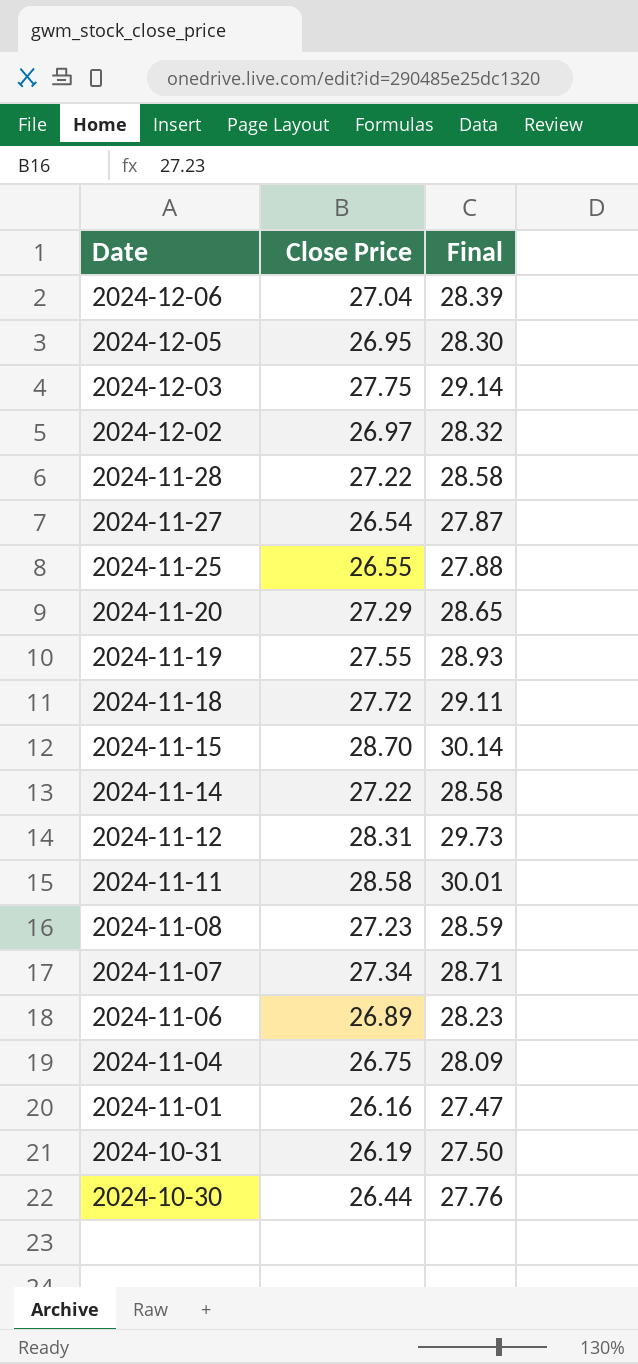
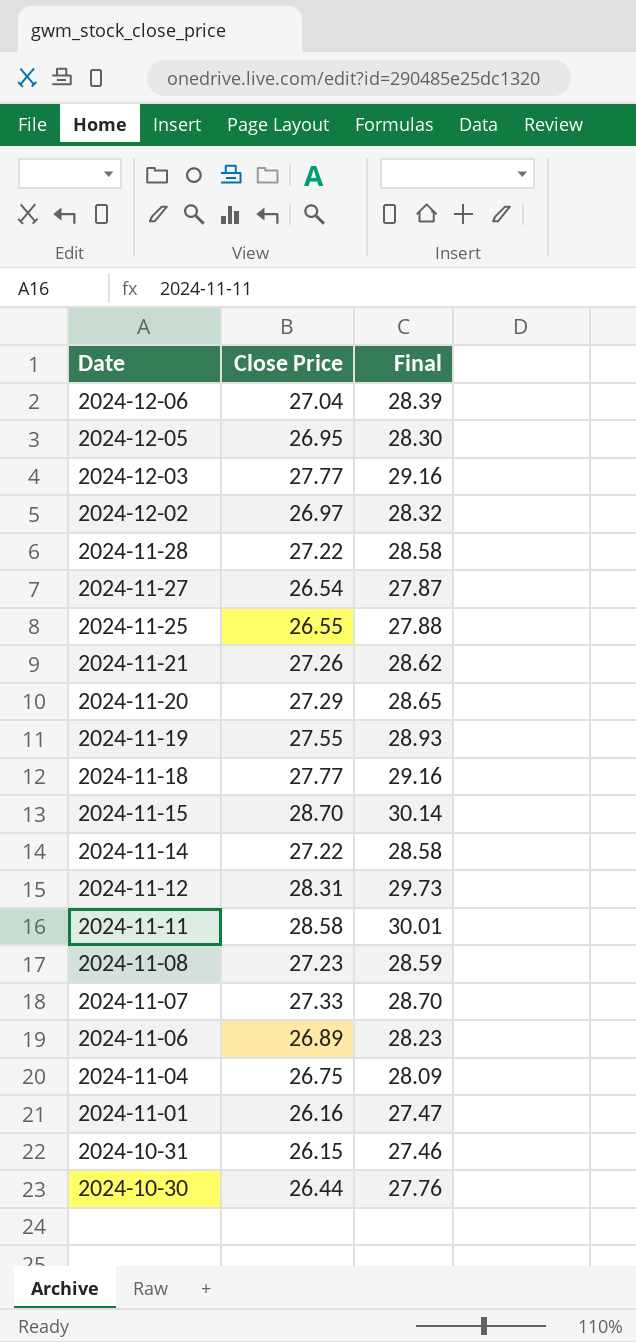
2024-12-03 | Close Price: 27.75 -> 27.77
2024-12-03 | Final: 29.14 -> 29.16
row 2024-11-21: none -> 27.26 | 28.62
2024-11-18 | Close Price: 27.72 -> 27.77
2024-11-18 | Final: 29.11 -> 29.16
2024-11-07 | Close Price: 27.34 -> 27.33
2024-11-07 | Final: 28.71 -> 28.70
2024-10-31 | Close Price: 26.19 -> 26.15
2024-10-31 | Final: 27.50 -> 27.46

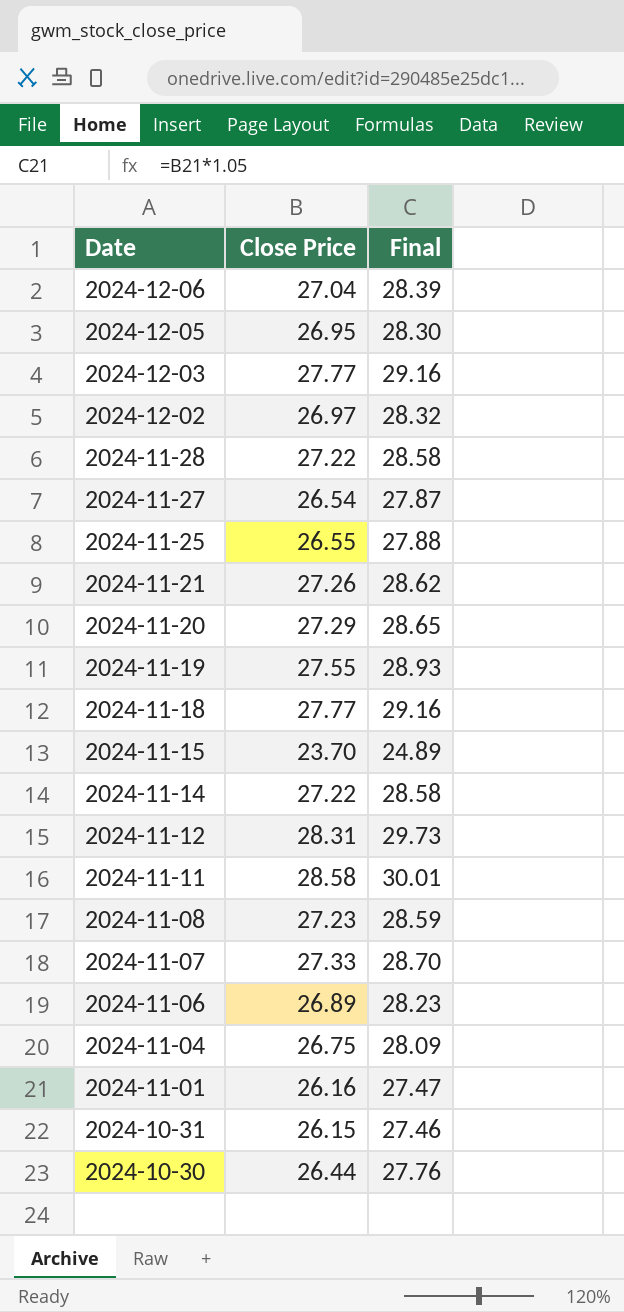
2024-11-15 | Close Price: 28.70 -> 23.70
2024-11-15 | Final: 30.14 -> 24.89

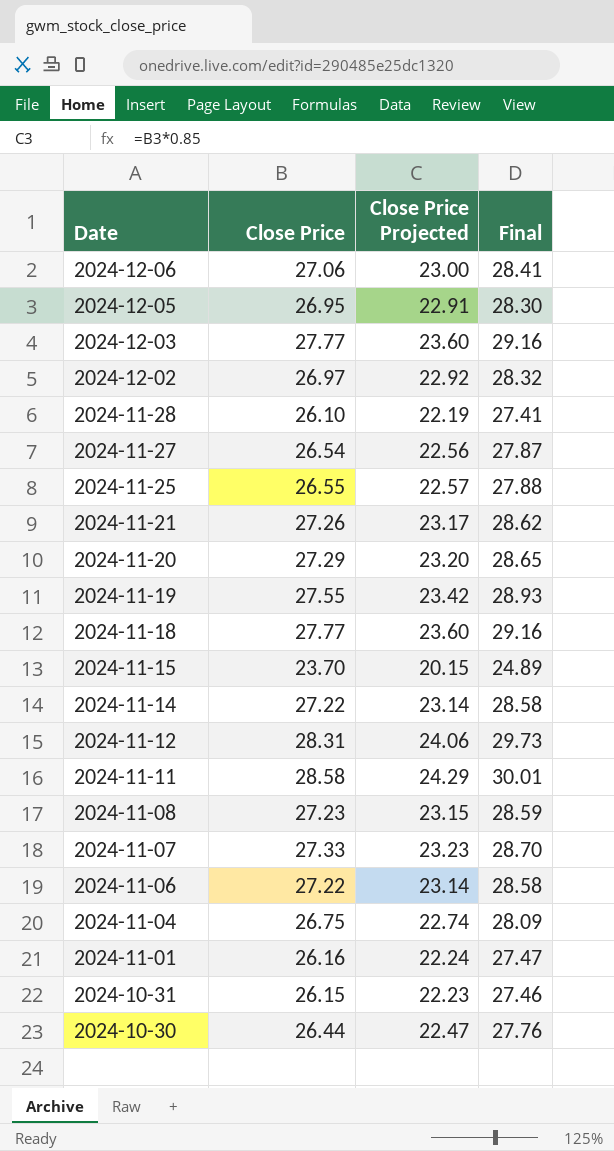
column Close Price Projected | formula: none -> [Close Price] * 0.85
2024-12-06 | Close Price: 27.04 -> 27.06
2024-12-06 | Final: 28.39 -> 28.41
2024-11-28 | Close Price: 27.22 -> 26.10
2024-11-28 | Final: 28.58 -> 27.41
2024-11-06 | Close Price: 26.89 -> 27.22
2024-11-06 | Final: 28.23 -> 28.58

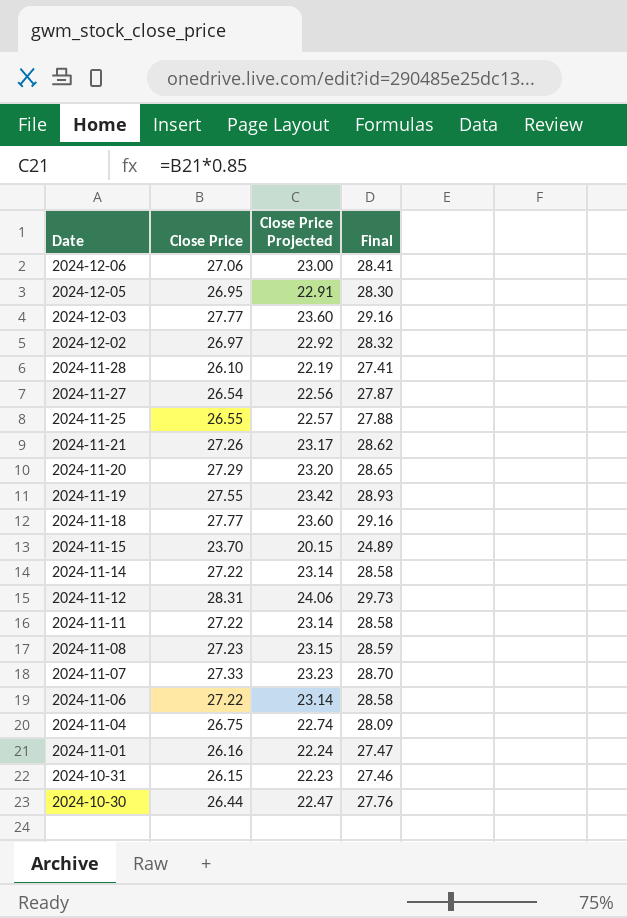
2024-11-11 | Close Price: 28.58 -> 27.22
2024-11-11 | Close Price Projected: 24.29 -> 23.14
2024-11-11 | Final: 30.01 -> 28.58

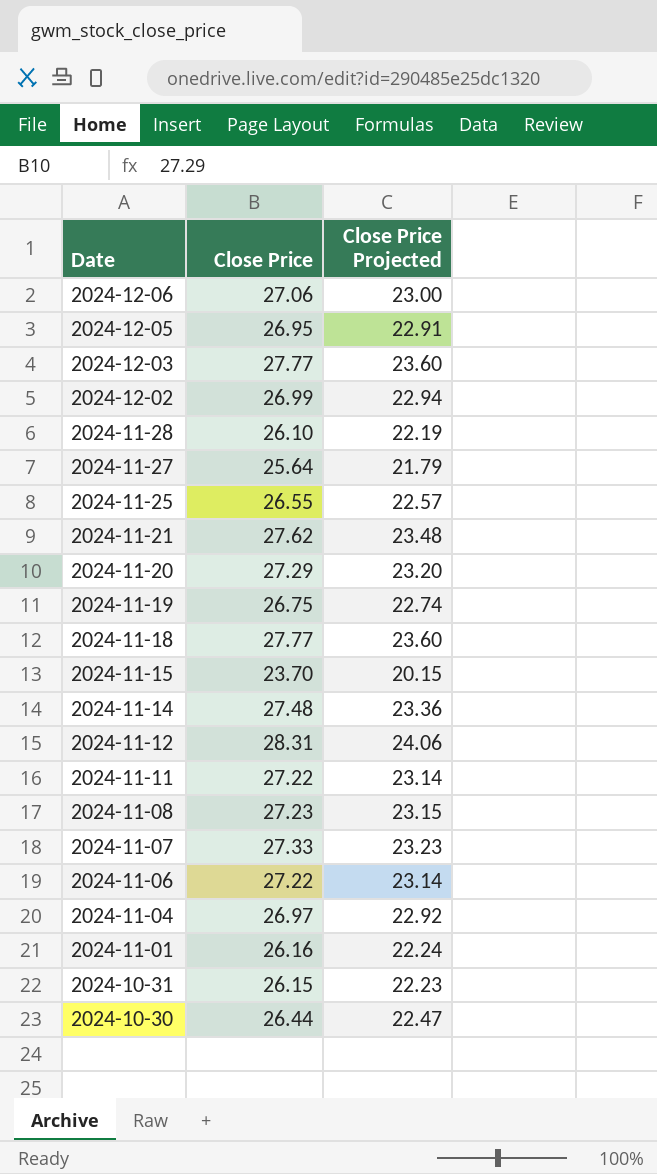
column Final | formula: [Close Price] * 1.05 -> none
2024-12-02 | Close Price: 26.97 -> 26.99
2024-12-02 | Close Price Projected: 22.92 -> 22.94
2024-11-27 | Close Price: 26.54 -> 25.64
2024-11-27 | Close Price Projected: 22.56 -> 21.79
2024-11-21 | Close Price: 27.26 -> 27.62
2024-11-21 | Close Price Projected: 23.17 -> 23.48
2024-11-19 | Close Price: 27.55 -> 26.75
2024-11-19 | Close Price Projected: 23.42 -> 22.74
2024-11-14 | Close Price: 27.22 -> 27.48
2024-11-14 | Close Price Projected: 23.14 -> 23.36
2024-11-04 | Close Price: 26.75 -> 26.97
2024-11-04 | Close Price Projected: 22.74 -> 22.92

